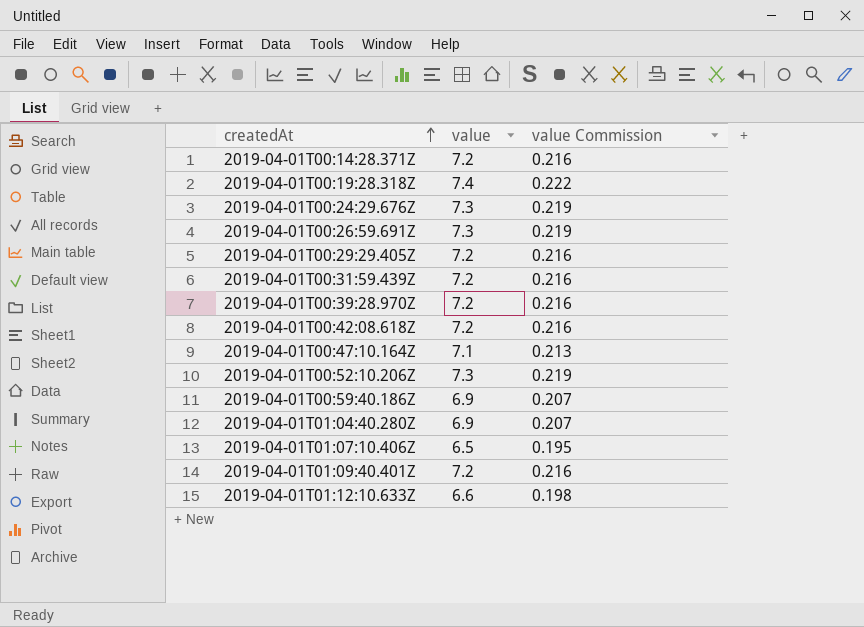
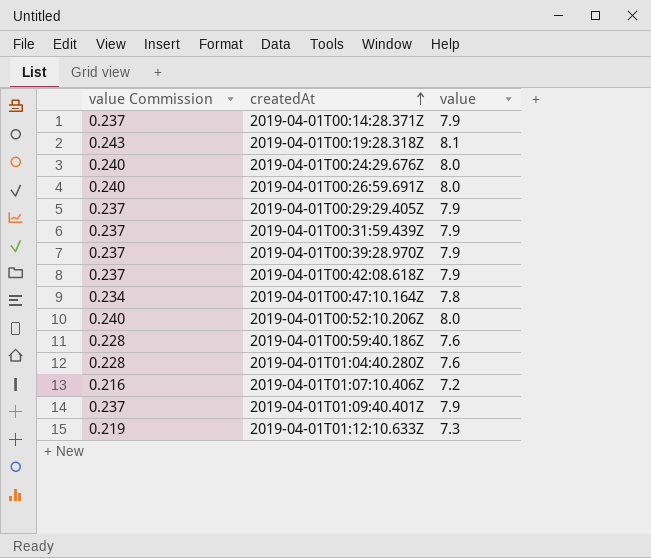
column value Commission | position: 3 -> 1
2019-04-01T00:14:28.371Z | value Commission: 0.216 -> 0.237
2019-04-01T00:14:28.371Z | value: 7.2 -> 7.9
2019-04-01T00:19:28.318Z | value Commission: 0.222 -> 0.243
2019-04-01T00:19:28.318Z | value: 7.4 -> 8.1
2019-04-01T00:24:29.676Z | value Commission: 0.219 -> 0.240
2019-04-01T00:24:29.676Z | value: 7.3 -> 8.0
2019-04-01T00:26:59.691Z | value Commission: 0.219 -> 0.240
2019-04-01T00:26:59.691Z | value: 7.3 -> 8.0
2019-04-01T00:29:29.405Z | value Commission: 0.216 -> 0.237
2019-04-01T00:29:29.405Z | value: 7.2 -> 7.9
2019-04-01T00:31:59.439Z | value Commission: 0.216 -> 0.237
2019-04-01T00:31:59.439Z | value: 7.2 -> 7.9
2019-04-01T00:39:28.970Z | value Commission: 0.216 -> 0.237
2019-04-01T00:39:28.970Z | value: 7.2 -> 7.9
2019-04-01T00:42:08.618Z | value Commission: 0.216 -> 0.237
2019-04-01T00:42:08.618Z | value: 7.2 -> 7.9
2019-04-01T00:47:10.164Z | value Commission: 0.213 -> 0.234
2019-04-01T00:47:10.164Z | value: 7.1 -> 7.8
2019-04-01T00:52:10.206Z | value Commission: 0.219 -> 0.240
2019-04-01T00:52:10.206Z | value: 7.3 -> 8.0
2019-04-01T00:59:40.186Z | value Commission: 0.207 -> 0.228
2019-04-01T00:59:40.186Z | value: 6.9 -> 7.6
2019-04-01T01:04:40.280Z | value Commission: 0.207 -> 0.228
2019-04-01T01:04:40.280Z | value: 6.9 -> 7.6
2019-04-01T01:07:10.406Z | value Commission: 0.195 -> 0.216
2019-04-01T01:07:10.406Z | value: 6.5 -> 7.2
2019-04-01T01:09:40.401Z | value Commission: 0.216 -> 0.237
2019-04-01T01:09:40.401Z | value: 7.2 -> 7.9
2019-04-01T01:12:10.633Z | value Commission: 0.198 -> 0.219
2019-04-01T01:12:10.633Z | value: 6.6 -> 7.3

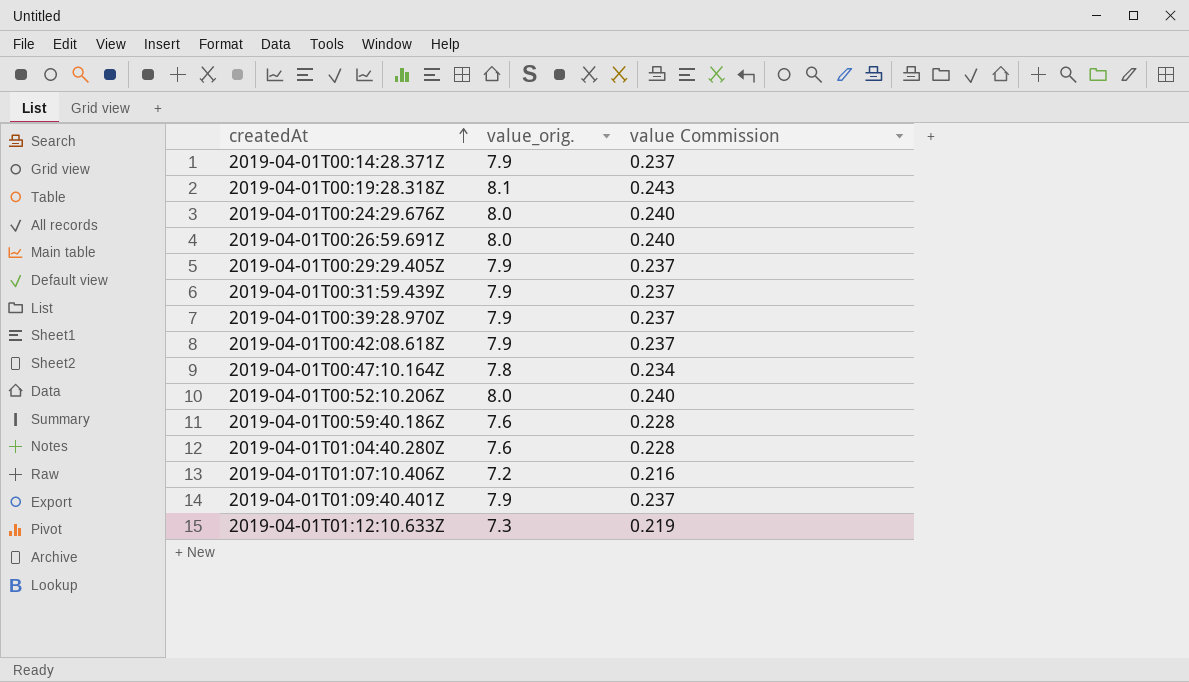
column name: value -> value_orig.
column value Commission | position: 1 -> 3

